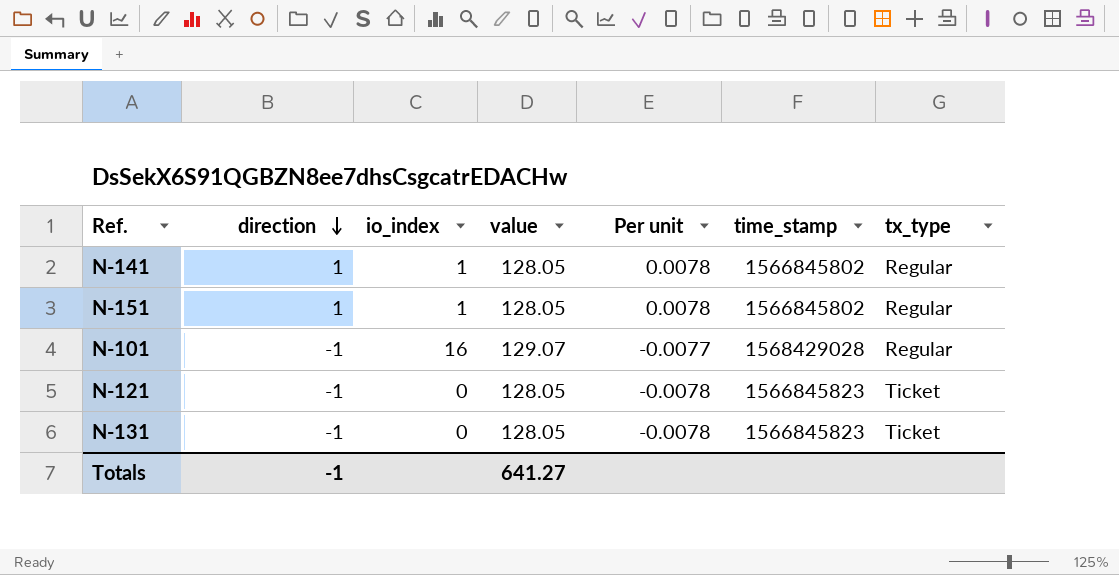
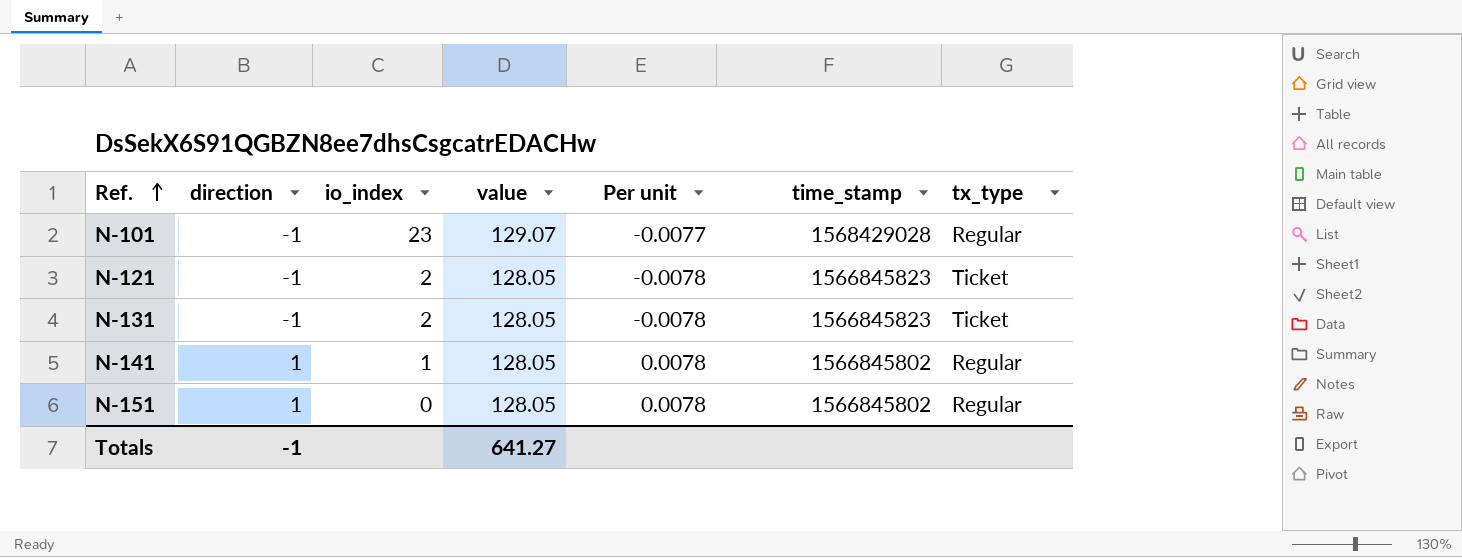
row order: direction descending -> Ref. ascending
N-101 | io_index: 16 -> 23
N-121 | io_index: 0 -> 2
N-131 | io_index: 0 -> 2
N-151 | io_index: 1 -> 0

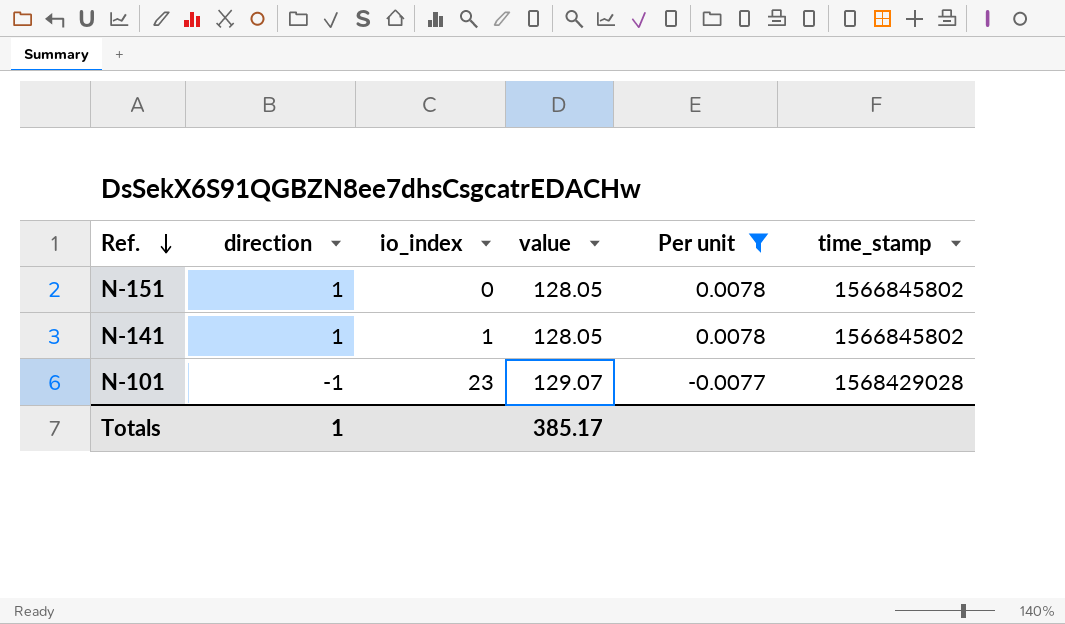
filter: none -> Per unit != -0.0078
row order: Ref. ascending -> Ref. descending
column tx_type | position: 7 -> none
Totals | direction: -1 -> 1
Totals | value: 641.27 -> 385.17

